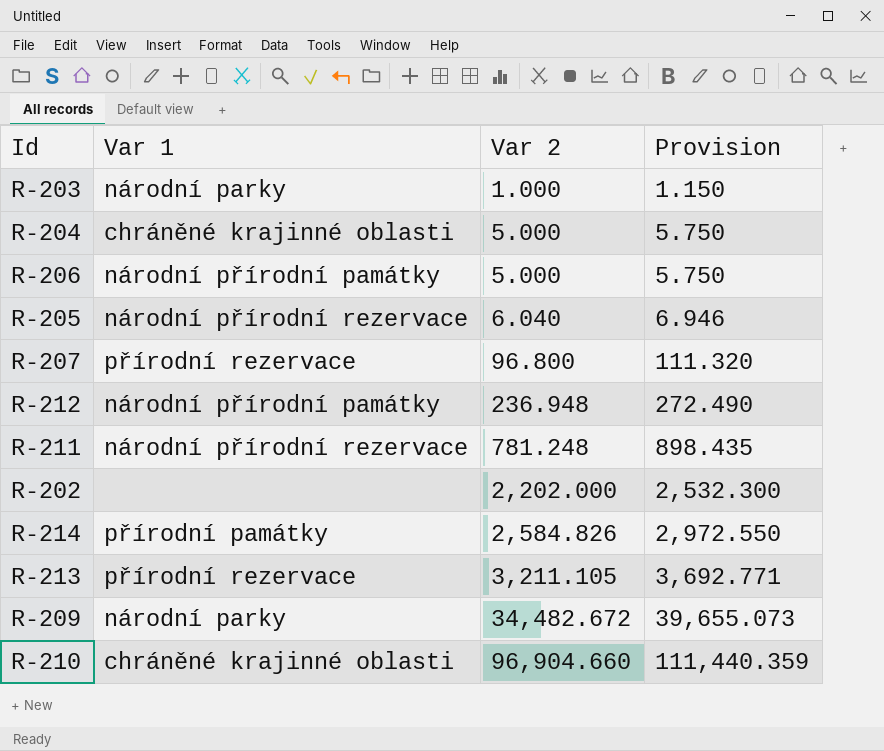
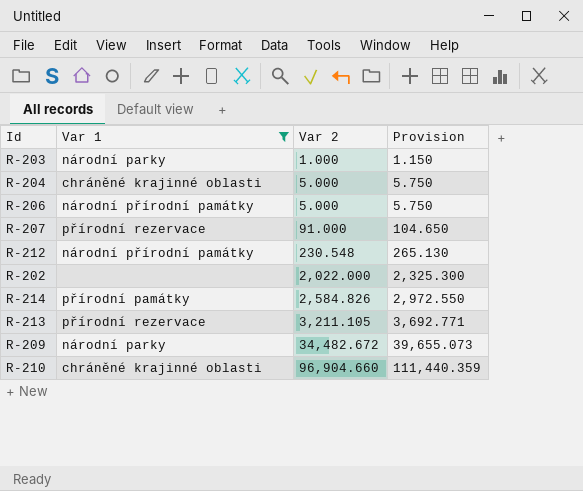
filter: none -> Var 1 != národní přírodní rezervace
R-207 | Var 2: 96.800 -> 91.000
R-207 | Provision: 111.320 -> 104.650
R-212 | Var 2: 236.948 -> 230.548
R-212 | Provision: 272.490 -> 265.130
R-202 | Var 2: 2,202.000 -> 2,022.000
R-202 | Provision: 2,532.300 -> 2,325.300

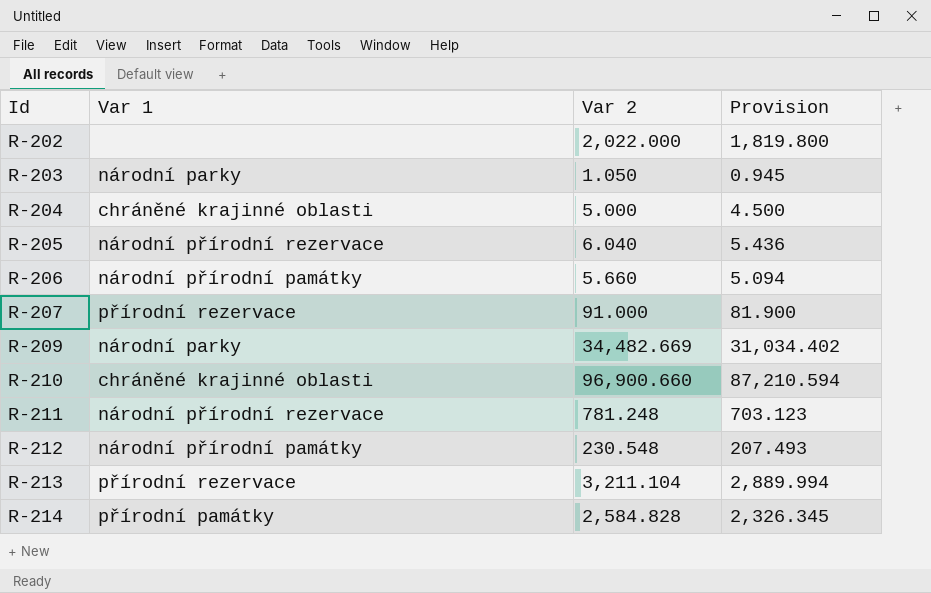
filter: Var 1 != národní přírodní rezervace -> none
row order: Var 2 ascending -> Id ascending
column Provision | formula: [Var 2] * 1.15 -> [Var 2] * 0.9
R-203 | Var 2: 1.000 -> 1.050
R-206 | Var 2: 5.000 -> 5.660
R-209 | Var 2: 34,482.672 -> 34,482.669
R-210 | Var 2: 96,904.660 -> 96,900.660
R-213 | Var 2: 3,211.105 -> 3,211.104
R-214 | Var 2: 2,584.826 -> 2,584.828

